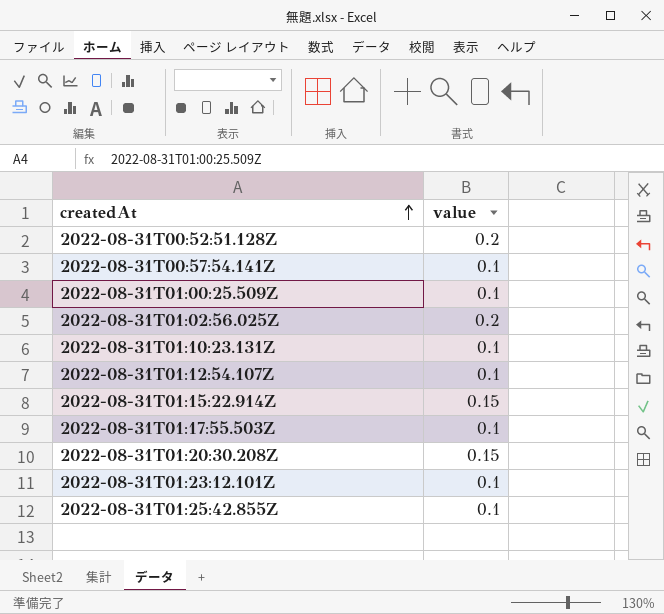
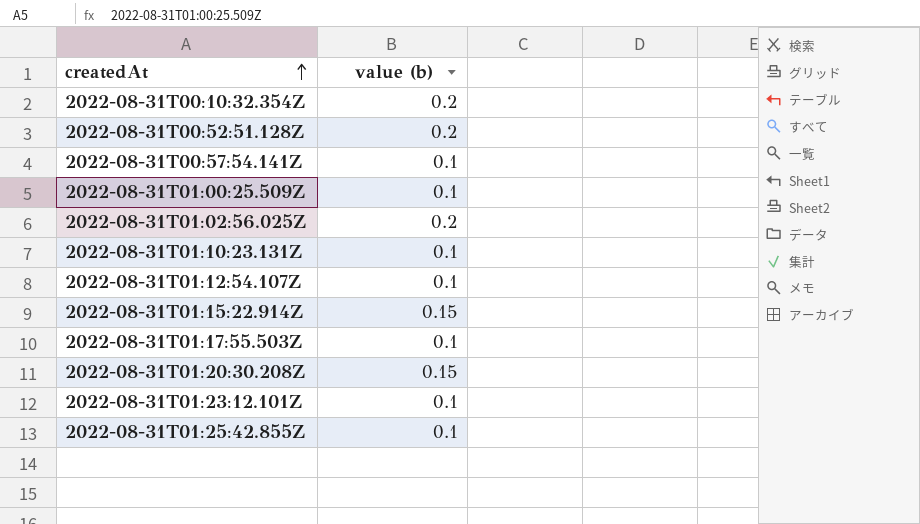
column name: value -> value (b)
row 2022-08-31T00:10:32.354Z: none -> 0.2

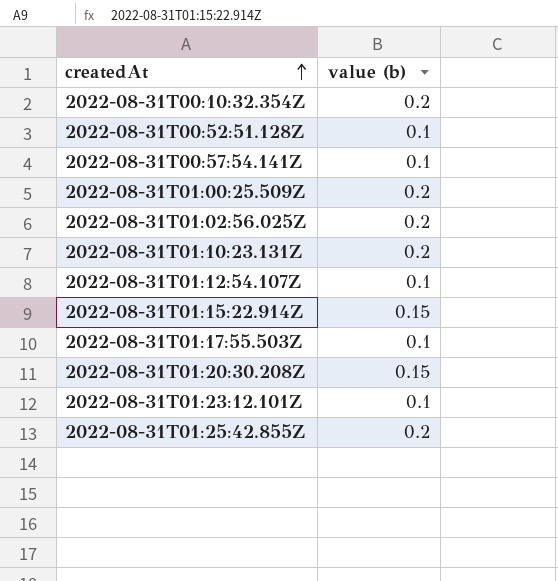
2022-08-31T00:52:51.128Z | value (b): 0.2 -> 0.1
2022-08-31T01:00:25.509Z | value (b): 0.1 -> 0.2
2022-08-31T01:10:23.131Z | value (b): 0.1 -> 0.2
2022-08-31T01:25:42.855Z | value (b): 0.1 -> 0.2

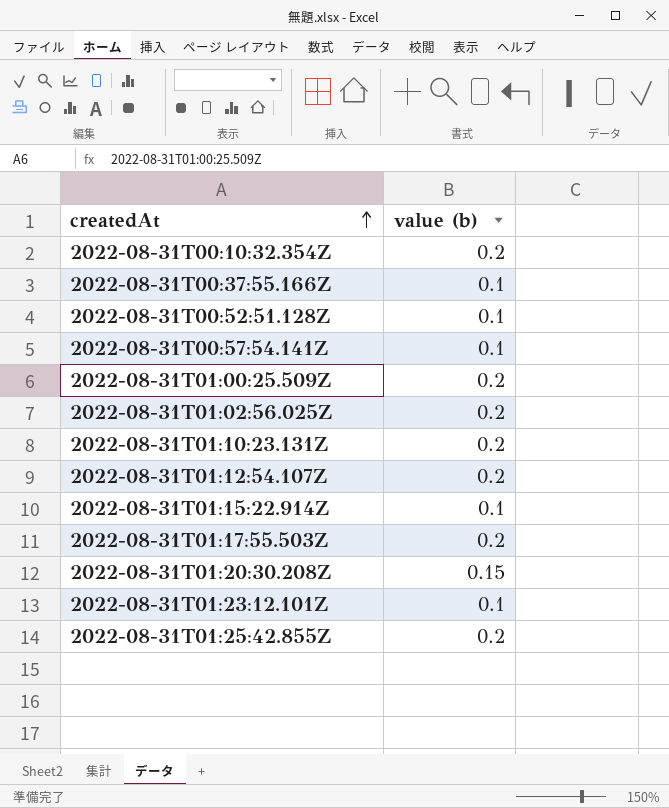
row 2022-08-31T00:37:55.166Z: none -> 0.1
2022-08-31T01:12:54.107Z | value (b): 0.1 -> 0.2
2022-08-31T01:15:22.914Z | value (b): 0.15 -> 0.1
2022-08-31T01:17:55.503Z | value (b): 0.1 -> 0.2

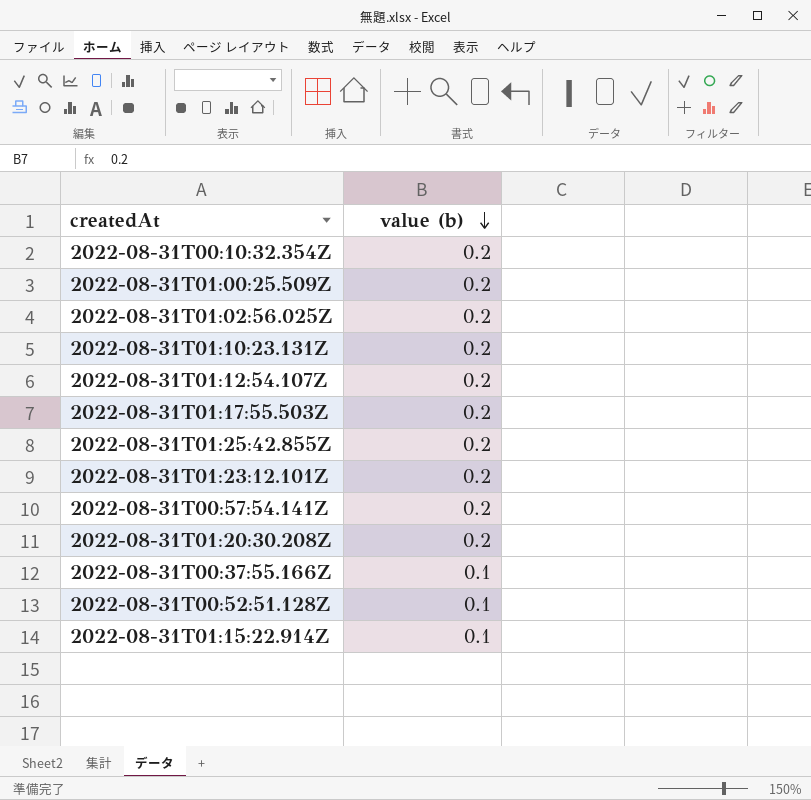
row order: createdAt ascending -> value (b) descending
2022-08-31T01:23:12.101Z | value (b): 0.1 -> 0.2
2022-08-31T00:57:54.141Z | value (b): 0.1 -> 0.2
2022-08-31T01:20:30.208Z | value (b): 0.15 -> 0.2

